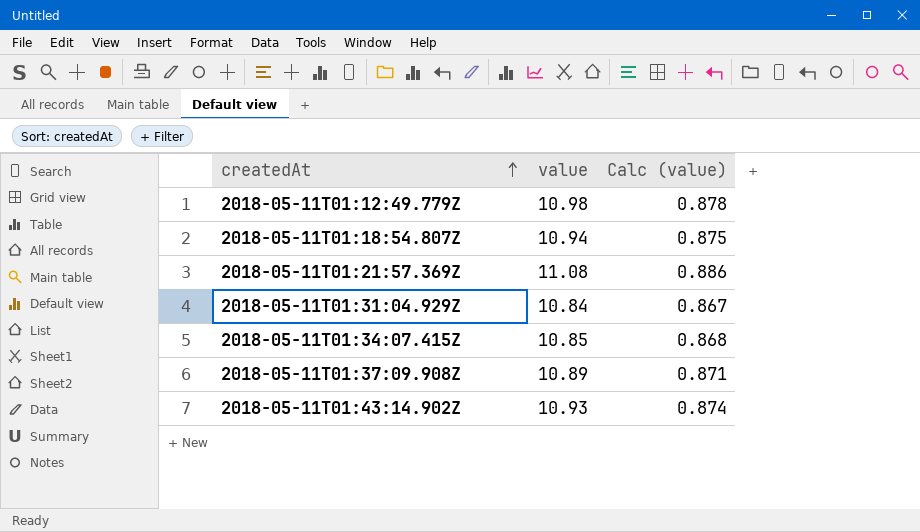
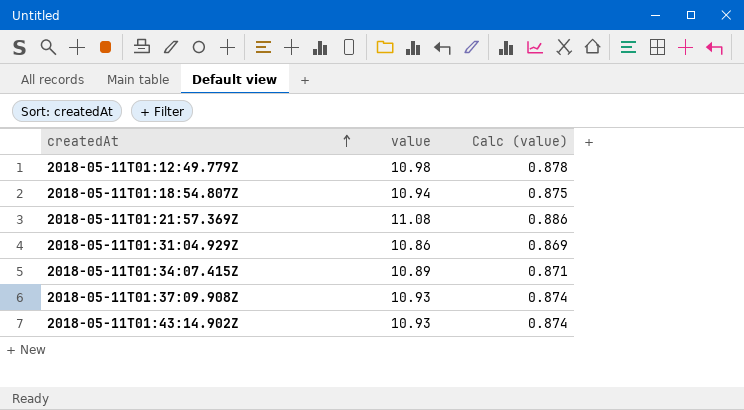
2018-05-11T01:31:04.929Z | value: 10.84 -> 10.86
2018-05-11T01:31:04.929Z | Calc (value): 0.867 -> 0.869
2018-05-11T01:34:07.415Z | value: 10.85 -> 10.89
2018-05-11T01:34:07.415Z | Calc (value): 0.868 -> 0.871
2018-05-11T01:37:09.908Z | value: 10.89 -> 10.93
2018-05-11T01:37:09.908Z | Calc (value): 0.871 -> 0.874

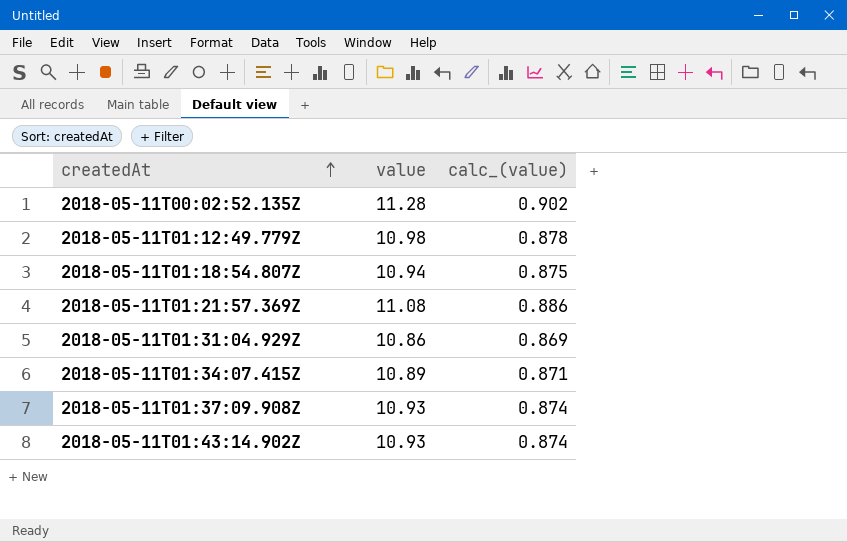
column name: Calc (value) -> calc_(value)
row 2018-05-11T00:02:52.135Z: none -> 11.28 | 0.902

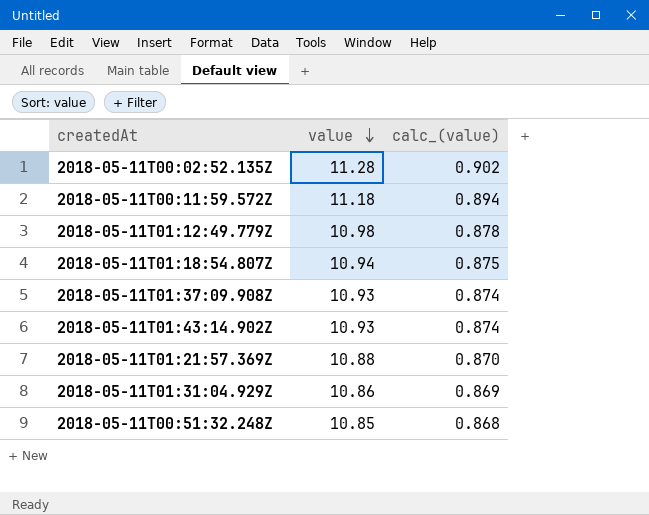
row order: createdAt ascending -> value descending
row 2018-05-11T01:34:07.415Z: 10.89 | 0.871 -> none
row 2018-05-11T00:11:59.572Z: none -> 11.18 | 0.894
2018-05-11T01:21:57.369Z | value: 11.08 -> 10.88
2018-05-11T01:21:57.369Z | calc_(value): 0.886 -> 0.870
row 2018-05-11T00:51:32.248Z: none -> 10.85 | 0.868

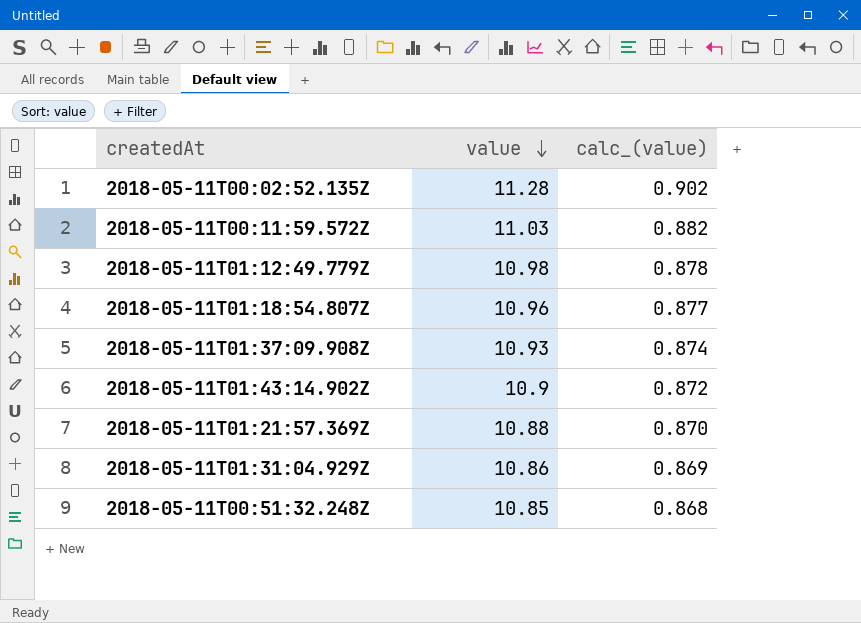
2018-05-11T00:11:59.572Z | value: 11.18 -> 11.03
2018-05-11T00:11:59.572Z | calc_(value): 0.894 -> 0.882
2018-05-11T01:18:54.807Z | value: 10.94 -> 10.96
2018-05-11T01:18:54.807Z | calc_(value): 0.875 -> 0.877
2018-05-11T01:43:14.902Z | value: 10.93 -> 10.9
2018-05-11T01:43:14.902Z | calc_(value): 0.874 -> 0.872

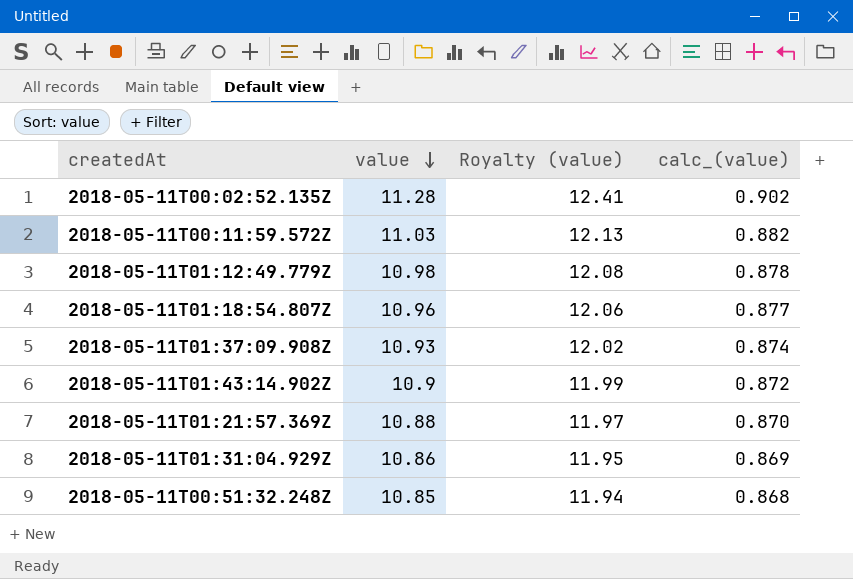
column Royalty (value) | formula: none -> [value] * 1.1

